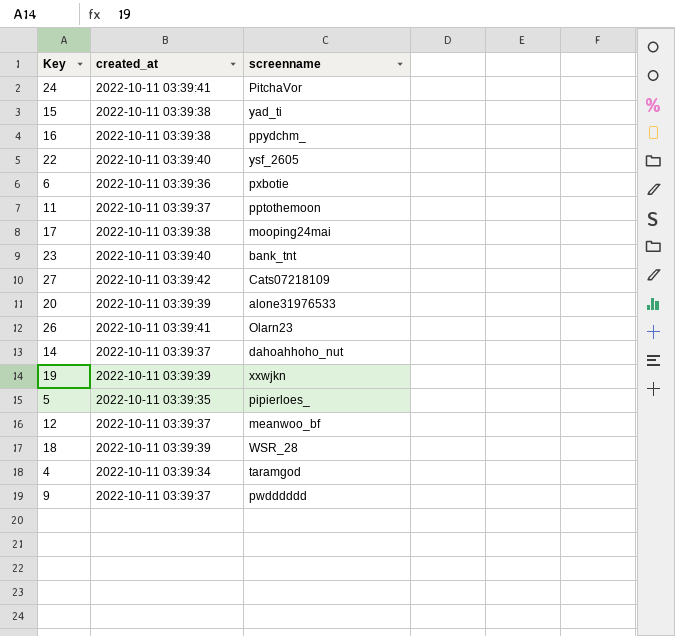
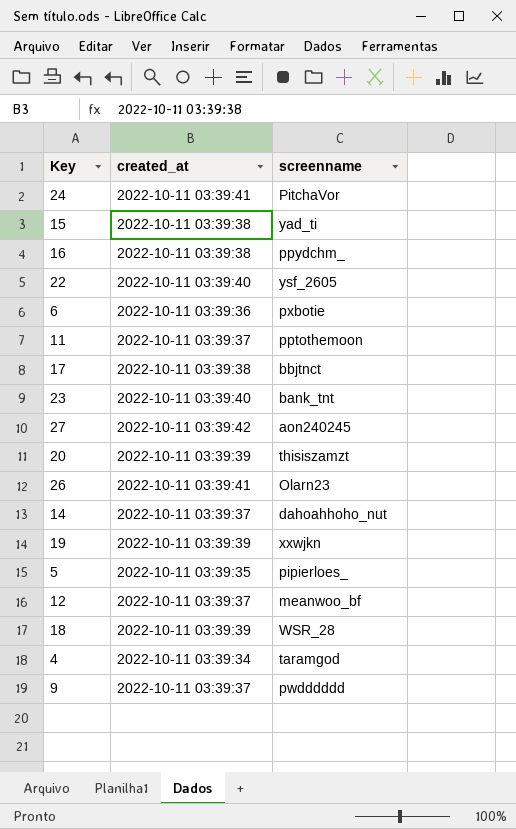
17 | screenname: mooping24mai -> bbjtnct
27 | screenname: Cats07218109 -> aon240245
20 | screenname: alone31976533 -> thisiszamzt

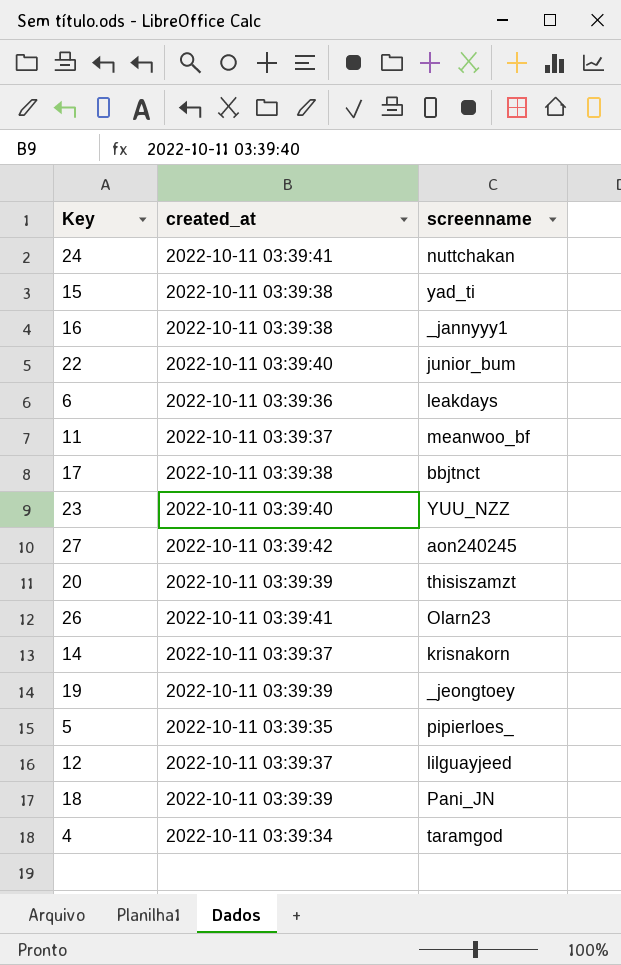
row 9: 2022-10-11 03:39:37 | pwdddddd -> none
24 | screenname: PitchaVor -> nuttchakan
16 | screenname: ppydchm_ -> _jannyyy1
22 | screenname: ysf_2605 -> junior_bum
6 | screenname: pxbotie -> leakdays
11 | screenname: pptothemoon -> meanwoo_bf
23 | screenname: bank_tnt -> YUU_NZZ
14 | screenname: dahoahhoho_nut -> krisnakorn
19 | screenname: xxwjkn -> _jeongtoey
12 | screenname: meanwoo_bf -> lilguayjeed
18 | screenname: WSR_28 -> Pani_JN

